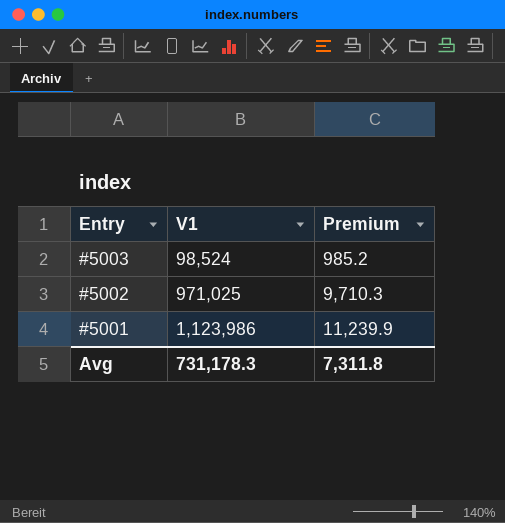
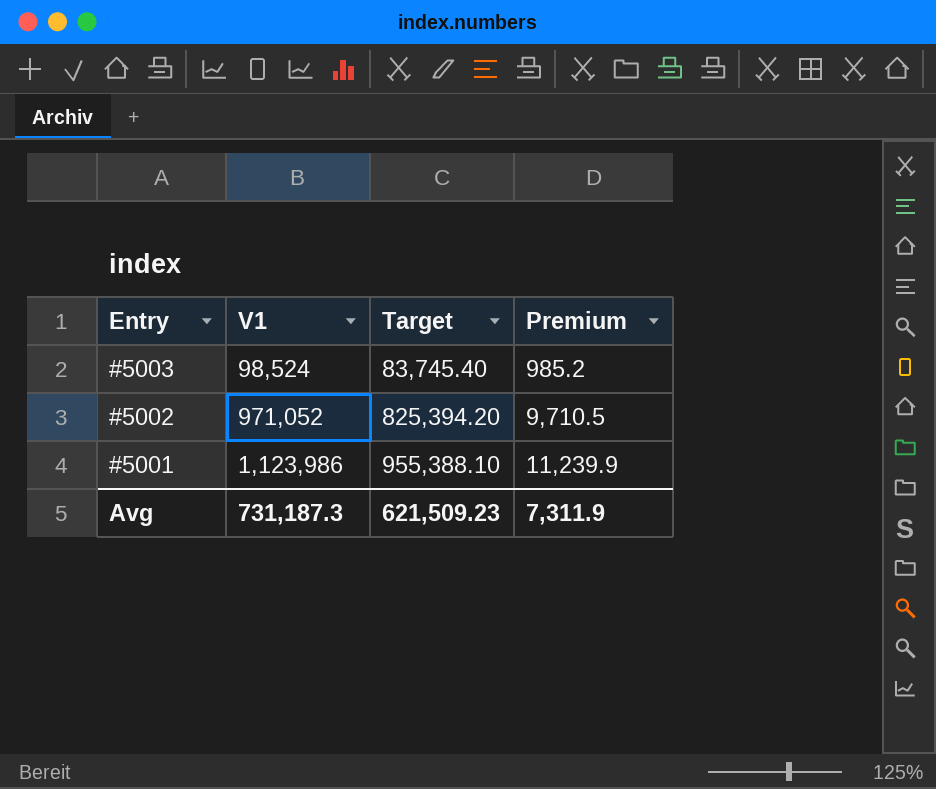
column Target | formula: none -> [V1] * 0.85
#5002 | V1: 971,025 -> 971,052
#5002 | Premium: 9,710.3 -> 9,710.5
Avg | V1: 731,178.3 -> 731,187.3
Avg | Premium: 7,311.8 -> 7,311.9

